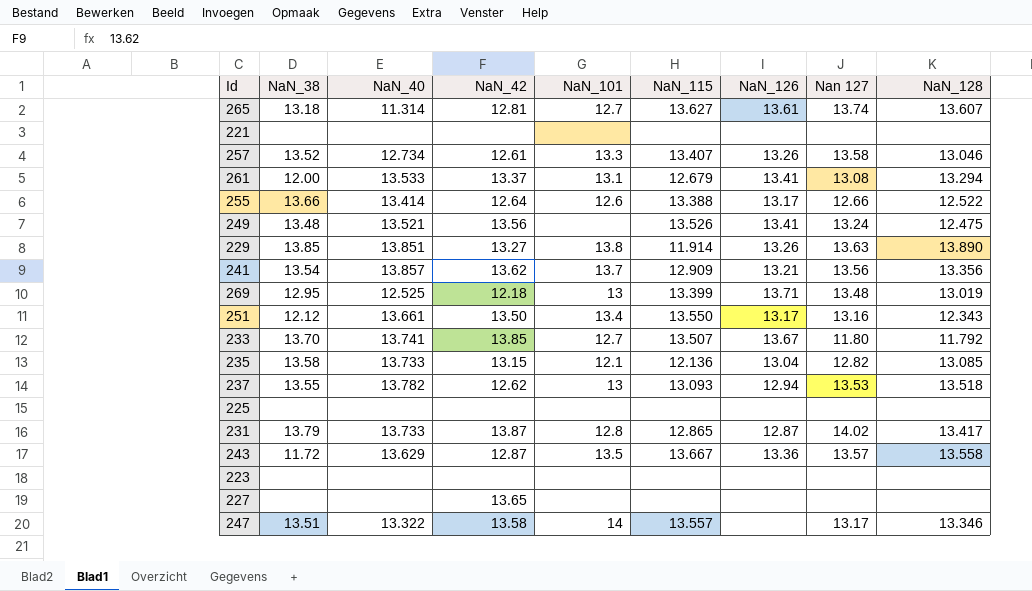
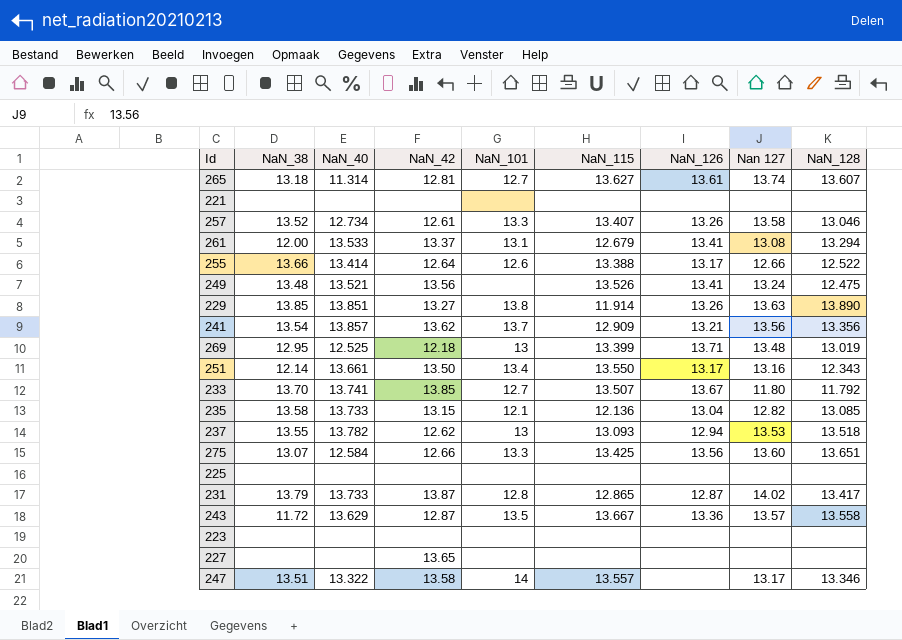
251 | NaN_38: 12.12 -> 12.14
row 275: none -> 13.07 | 12.584 | 12.66 | 13.3 | 13.425 | 13.56 | 13.60 | 13.651

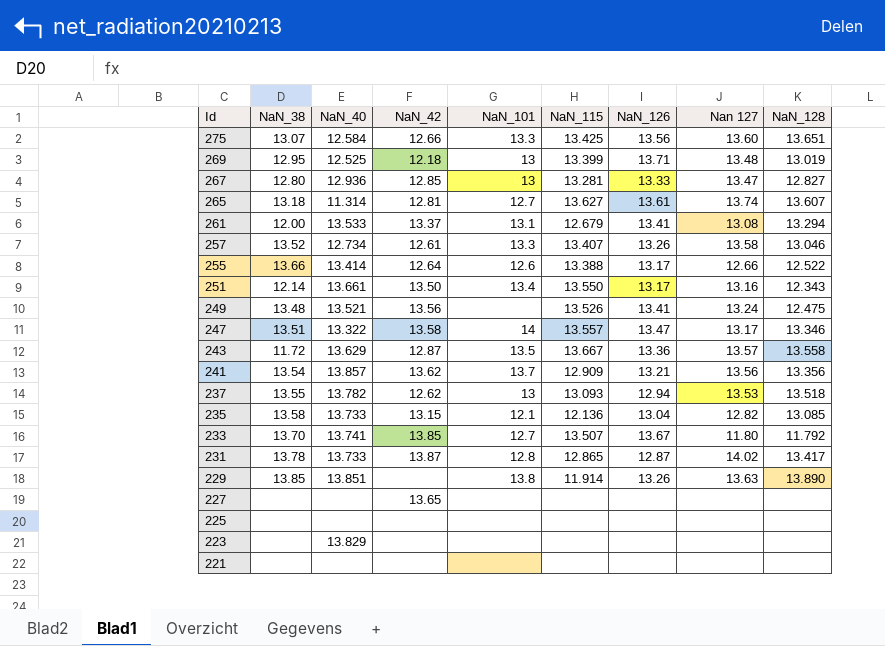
row order: none -> Id descending
row 267: none -> 12.80 | 12.936 | 12.85 | 13 | 13.281 | 13.33 | 13.47 | 12.827
247 | NaN_126: none -> 13.47
231 | NaN_38: 13.79 -> 13.78
229 | NaN_42: 13.27 -> none
223 | NaN_40: none -> 13.829

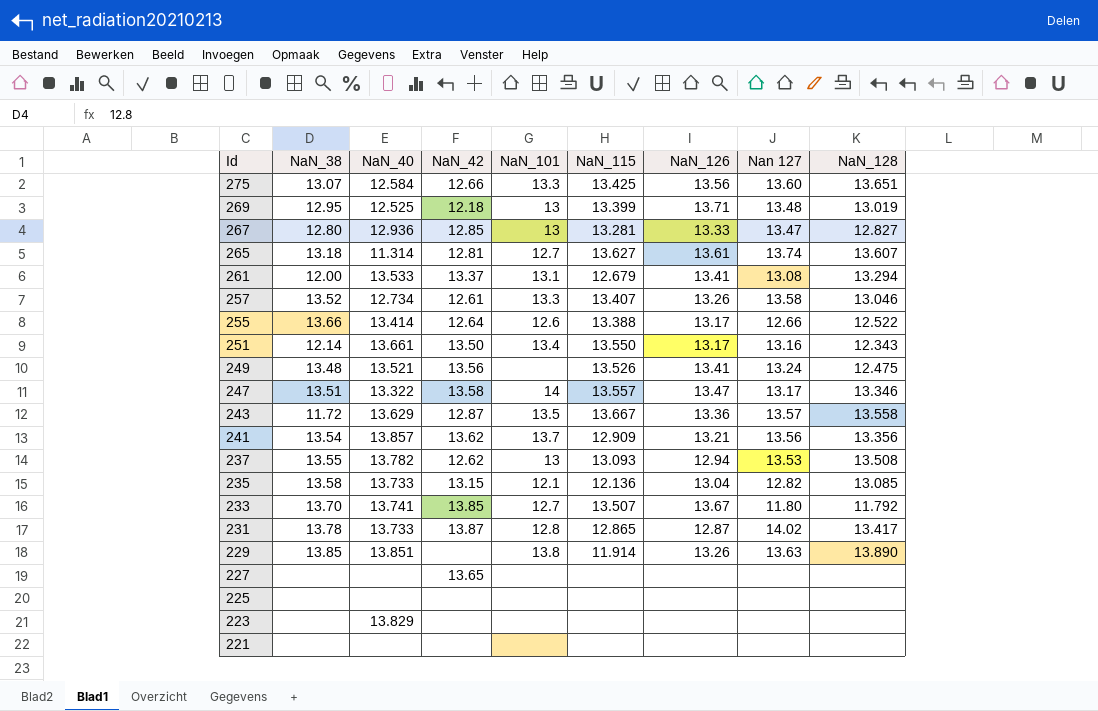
237 | NaN_128: 13.518 -> 13.508

